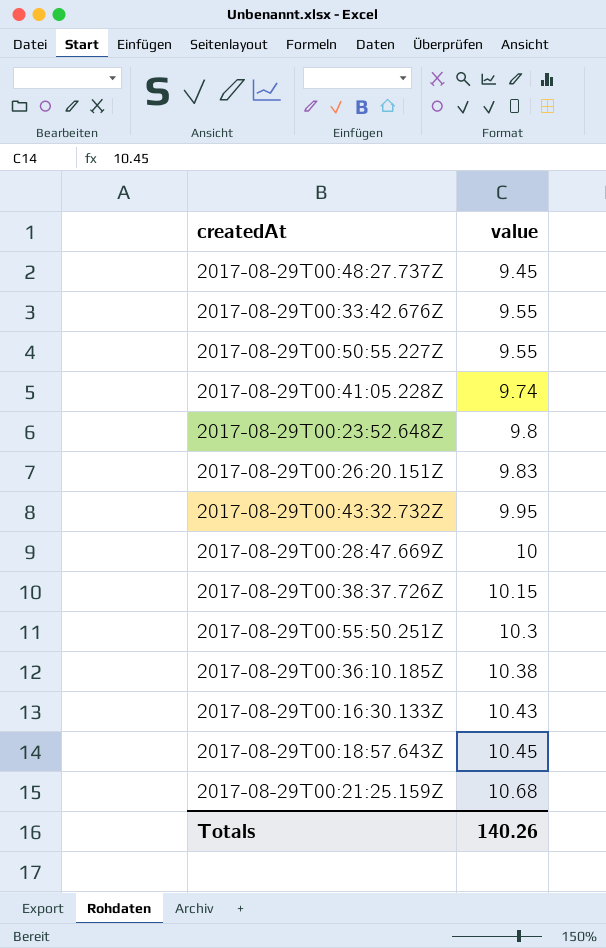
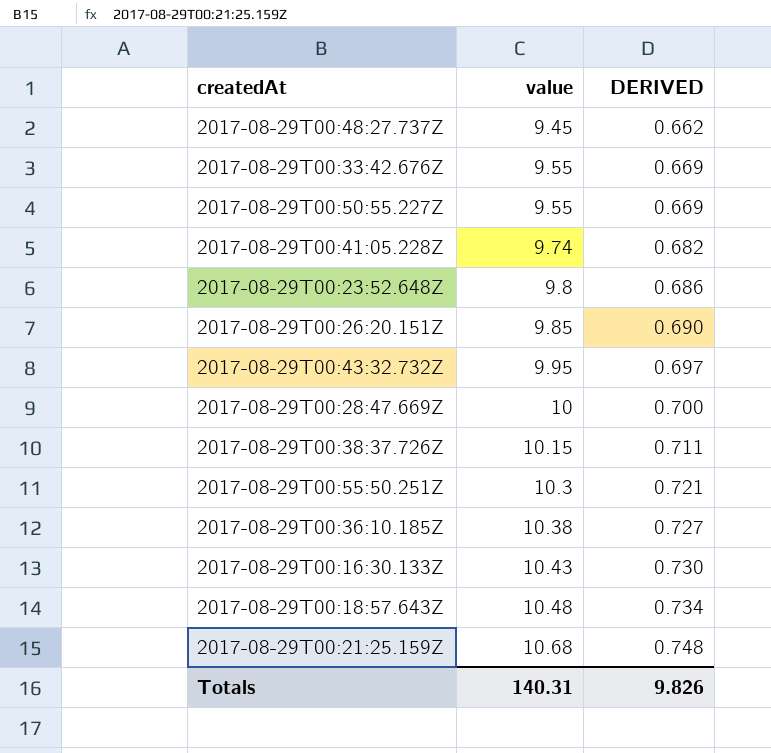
column DERIVED | formula: none -> [value] * 0.07
2017-08-29T00:26:20.151Z | value: 9.83 -> 9.85
2017-08-29T00:18:57.643Z | value: 10.45 -> 10.48
Totals | value: 140.26 -> 140.31

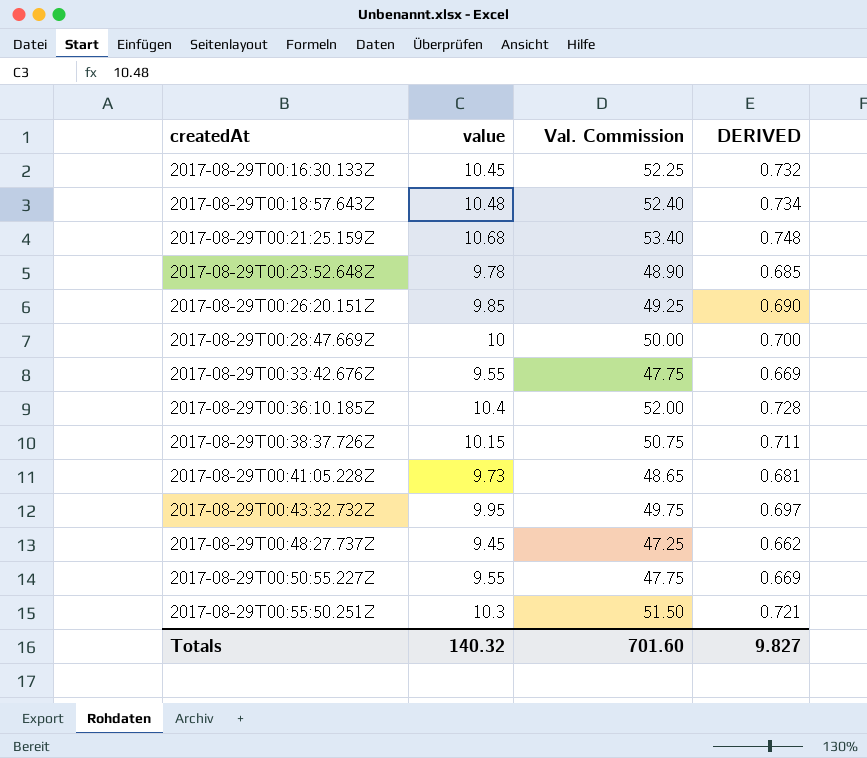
row order: value ascending -> createdAt ascending
column Val. Commission | formula: none -> [value] * 5
2017-08-29T00:16:30.133Z | value: 10.43 -> 10.45
2017-08-29T00:16:30.133Z | DERIVED: 0.730 -> 0.732
2017-08-29T00:23:52.648Z | value: 9.8 -> 9.78
2017-08-29T00:23:52.648Z | DERIVED: 0.686 -> 0.685
2017-08-29T00:36:10.185Z | value: 10.38 -> 10.4
2017-08-29T00:36:10.185Z | DERIVED: 0.727 -> 0.728
2017-08-29T00:41:05.228Z | value: 9.74 -> 9.73
2017-08-29T00:41:05.228Z | DERIVED: 0.682 -> 0.681
Totals | value: 140.31 -> 140.32
Totals | DERIVED: 9.826 -> 9.827

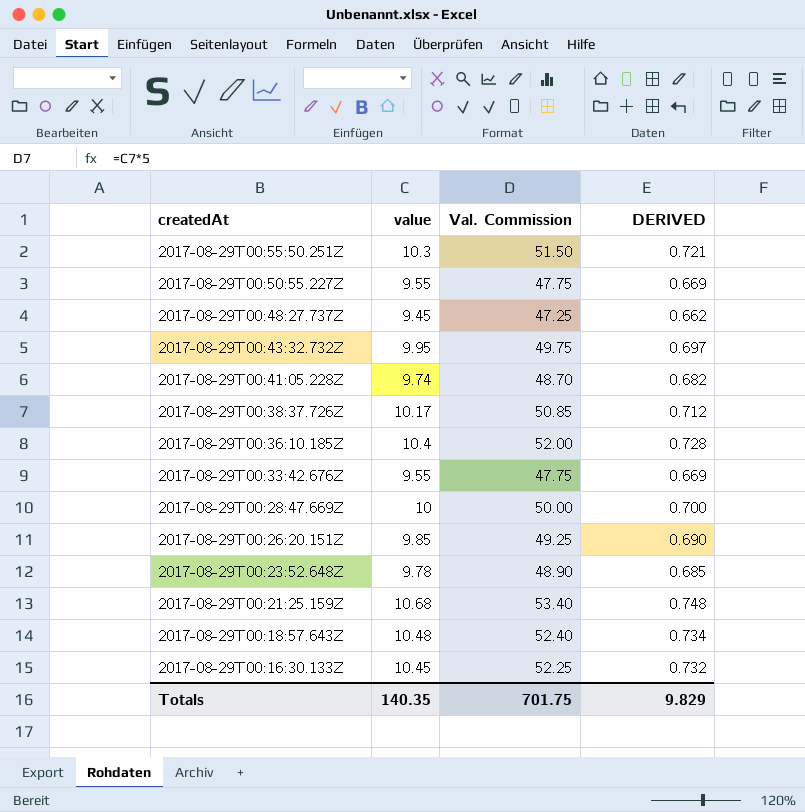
row order: createdAt ascending -> createdAt descending
2017-08-29T00:41:05.228Z | value: 9.73 -> 9.74
2017-08-29T00:41:05.228Z | Val. Commission: 48.65 -> 48.70
2017-08-29T00:41:05.228Z | DERIVED: 0.681 -> 0.682
2017-08-29T00:38:37.726Z | value: 10.15 -> 10.17
2017-08-29T00:38:37.726Z | Val. Commission: 50.75 -> 50.85
2017-08-29T00:38:37.726Z | DERIVED: 0.711 -> 0.712
Totals | value: 140.32 -> 140.35
Totals | Val. Commission: 701.60 -> 701.75
Totals | DERIVED: 9.827 -> 9.829

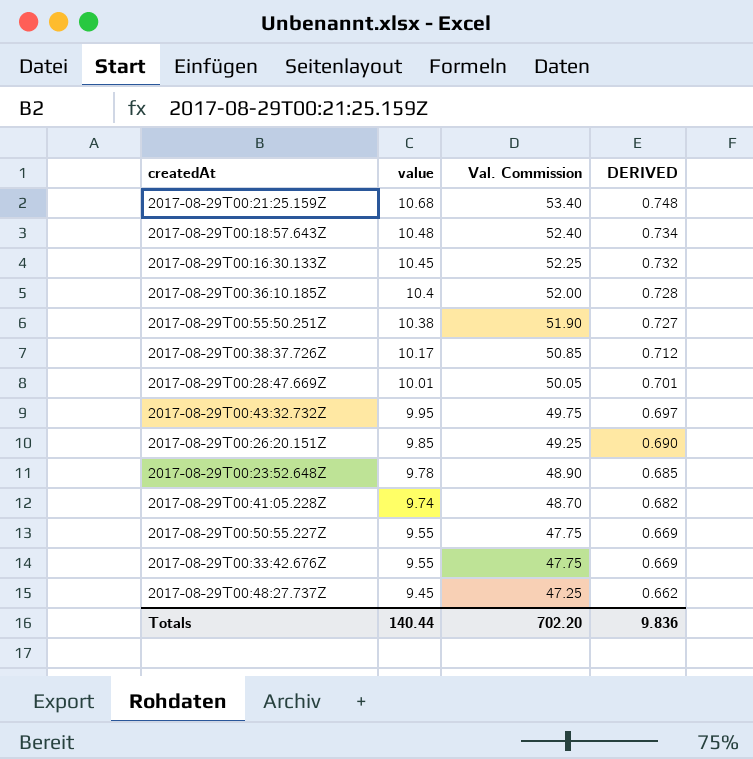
row order: createdAt descending -> value descending
2017-08-29T00:55:50.251Z | value: 10.3 -> 10.38
2017-08-29T00:55:50.251Z | Val. Commission: 51.50 -> 51.90
2017-08-29T00:55:50.251Z | DERIVED: 0.721 -> 0.727
2017-08-29T00:28:47.669Z | value: 10 -> 10.01
2017-08-29T00:28:47.669Z | Val. Commission: 50.00 -> 50.05
2017-08-29T00:28:47.669Z | DERIVED: 0.700 -> 0.701
Totals | value: 140.35 -> 140.44
Totals | Val. Commission: 701.75 -> 702.20
Totals | DERIVED: 9.829 -> 9.836

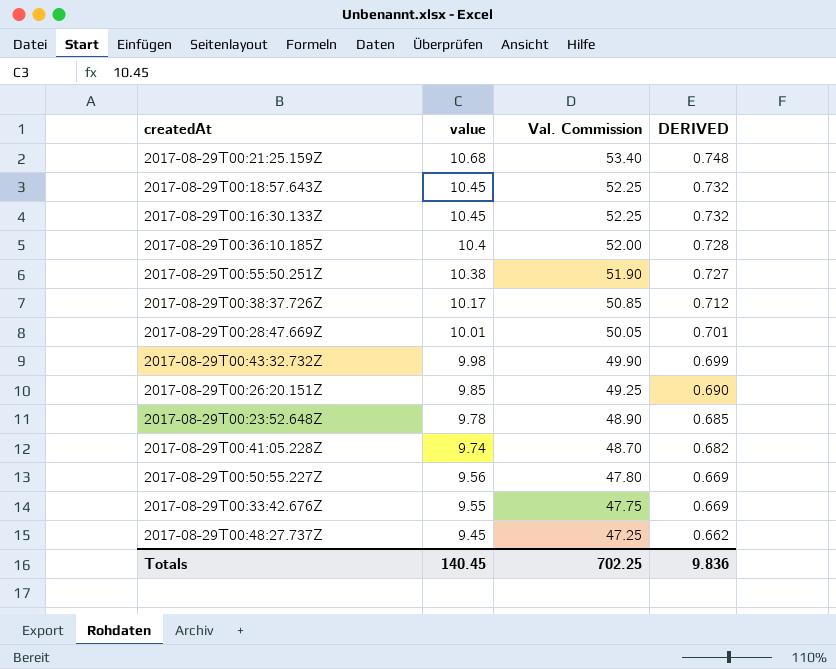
2017-08-29T00:18:57.643Z | value: 10.48 -> 10.45
2017-08-29T00:18:57.643Z | Val. Commission: 52.40 -> 52.25
2017-08-29T00:18:57.643Z | DERIVED: 0.734 -> 0.732
2017-08-29T00:43:32.732Z | value: 9.95 -> 9.98
2017-08-29T00:43:32.732Z | Val. Commission: 49.75 -> 49.90
2017-08-29T00:43:32.732Z | DERIVED: 0.697 -> 0.699
2017-08-29T00:50:55.227Z | value: 9.55 -> 9.56
2017-08-29T00:50:55.227Z | Val. Commission: 47.75 -> 47.80
Totals | value: 140.44 -> 140.45
Totals | Val. Commission: 702.20 -> 702.25

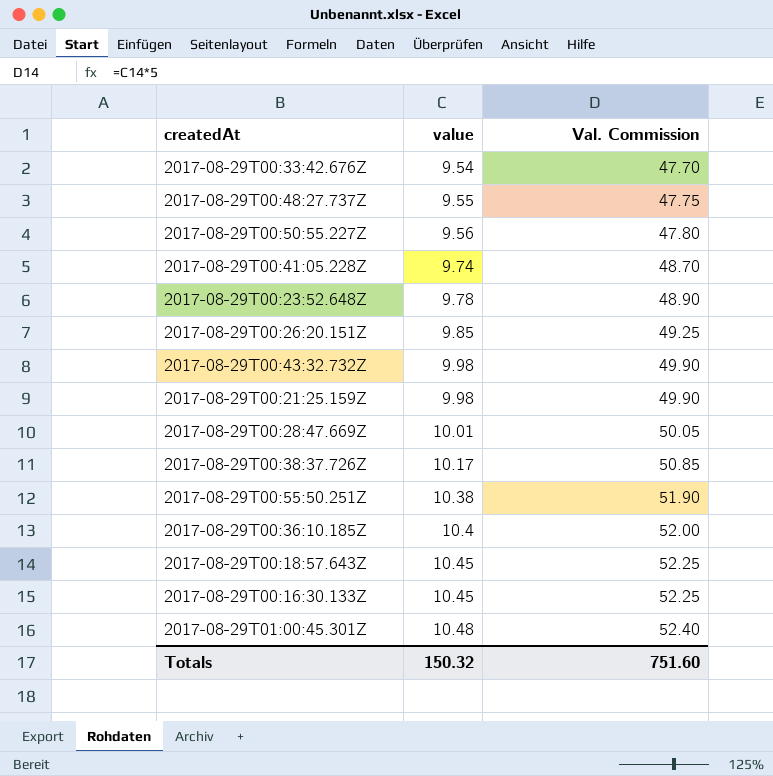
row order: value descending -> value ascending
column DERIVED | formula: [value] * 0.07 -> none
2017-08-29T00:33:42.676Z | value: 9.55 -> 9.54
2017-08-29T00:33:42.676Z | Val. Commission: 47.75 -> 47.70
2017-08-29T00:48:27.737Z | value: 9.45 -> 9.55
2017-08-29T00:48:27.737Z | Val. Commission: 47.25 -> 47.75
2017-08-29T00:21:25.159Z | value: 10.68 -> 9.98
2017-08-29T00:21:25.159Z | Val. Commission: 53.40 -> 49.90
row 2017-08-29T01:00:45.301Z: none -> 10.48 | 52.40
Totals | value: 140.45 -> 150.32
Totals | Val. Commission: 702.25 -> 751.60

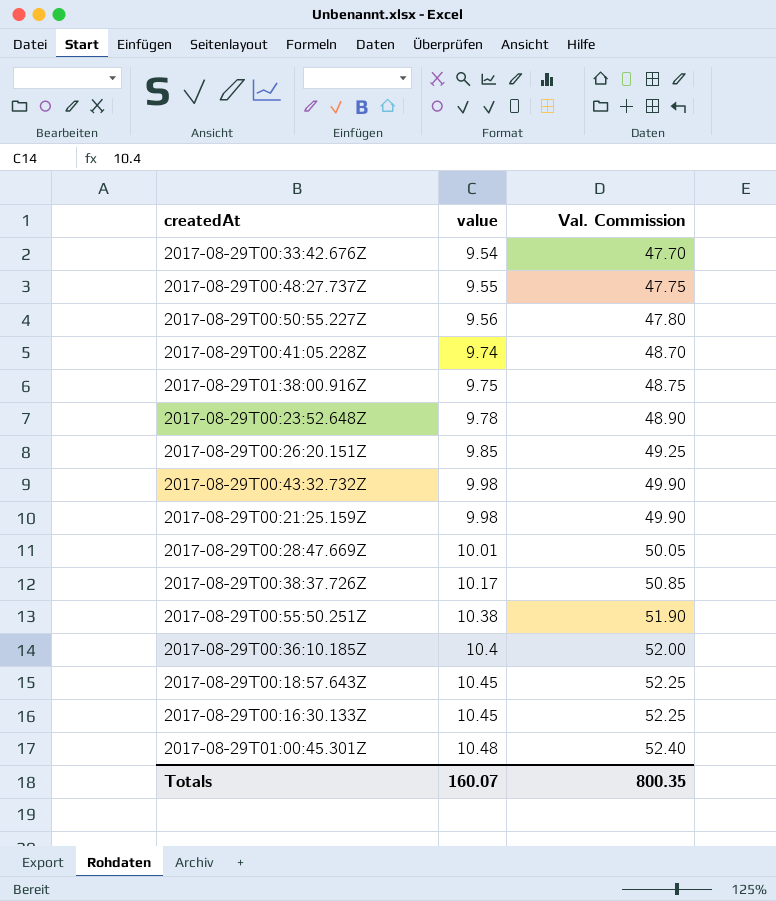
row 2017-08-29T01:38:00.916Z: none -> 9.75 | 48.75
Totals | value: 150.32 -> 160.07
Totals | Val. Commission: 751.60 -> 800.35

